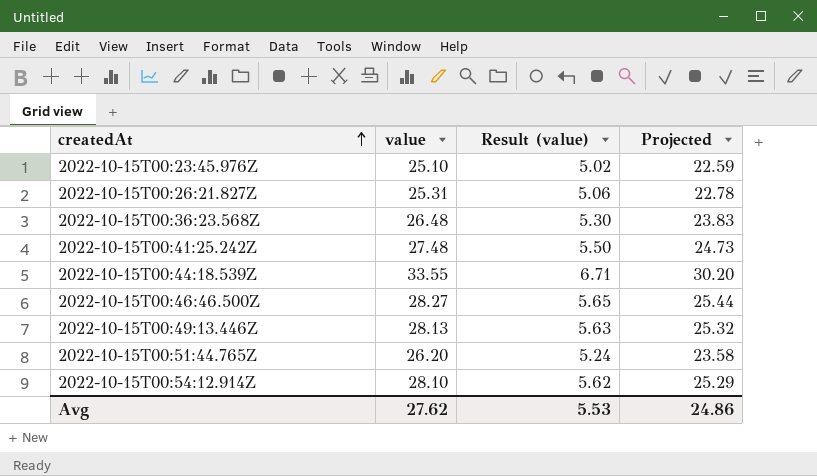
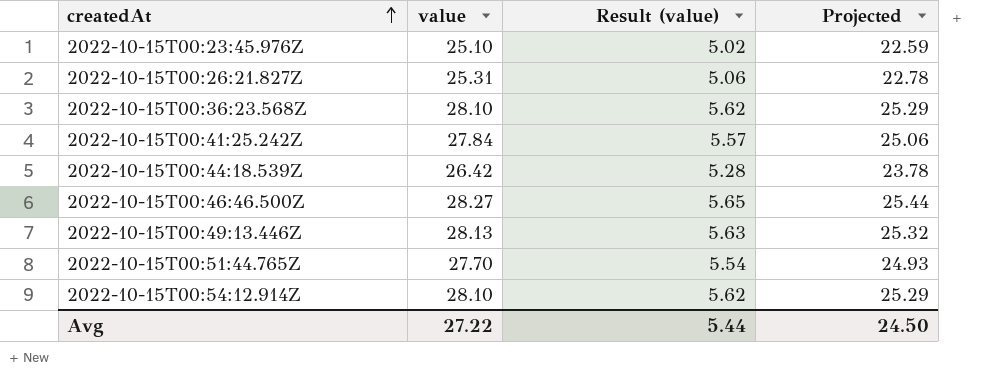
2022-10-15T00:36:23.568Z | value: 26.48 -> 28.10
2022-10-15T00:36:23.568Z | Result (value): 5.30 -> 5.62
2022-10-15T00:36:23.568Z | Projected: 23.83 -> 25.29
2022-10-15T00:41:25.242Z | value: 27.48 -> 27.84
2022-10-15T00:41:25.242Z | Result (value): 5.50 -> 5.57
2022-10-15T00:41:25.242Z | Projected: 24.73 -> 25.06
2022-10-15T00:44:18.539Z | value: 33.55 -> 26.42
2022-10-15T00:44:18.539Z | Result (value): 6.71 -> 5.28
2022-10-15T00:44:18.539Z | Projected: 30.20 -> 23.78
2022-10-15T00:51:44.765Z | value: 26.20 -> 27.70
2022-10-15T00:51:44.765Z | Result (value): 5.24 -> 5.54
2022-10-15T00:51:44.765Z | Projected: 23.58 -> 24.93
Avg | value: 27.62 -> 27.22
Avg | Result (value): 5.53 -> 5.44
Avg | Projected: 24.86 -> 24.50

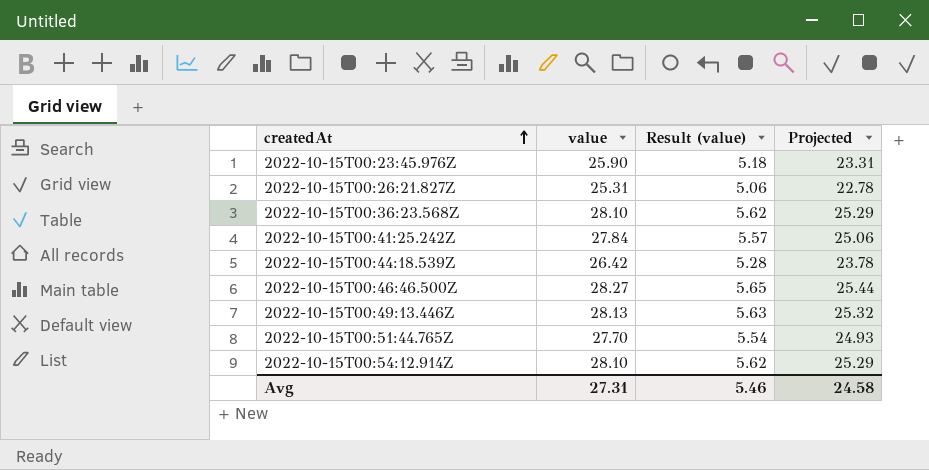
2022-10-15T00:23:45.976Z | value: 25.10 -> 25.90
2022-10-15T00:23:45.976Z | Result (value): 5.02 -> 5.18
2022-10-15T00:23:45.976Z | Projected: 22.59 -> 23.31
Avg | value: 27.22 -> 27.31
Avg | Result (value): 5.44 -> 5.46
Avg | Projected: 24.50 -> 24.58

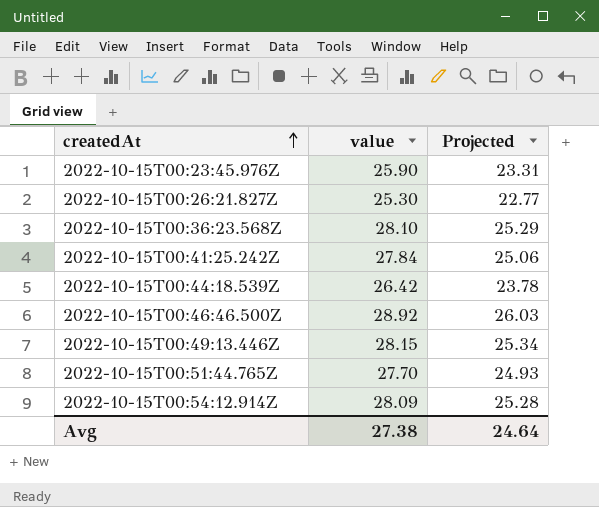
column Result (value) | formula: [value] * 0.2 -> none
2022-10-15T00:26:21.827Z | value: 25.31 -> 25.30
2022-10-15T00:26:21.827Z | Projected: 22.78 -> 22.77
2022-10-15T00:46:46.500Z | value: 28.27 -> 28.92
2022-10-15T00:46:46.500Z | Projected: 25.44 -> 26.03
2022-10-15T00:49:13.446Z | value: 28.13 -> 28.15
2022-10-15T00:49:13.446Z | Projected: 25.32 -> 25.34
2022-10-15T00:54:12.914Z | value: 28.10 -> 28.09
2022-10-15T00:54:12.914Z | Projected: 25.29 -> 25.28
Avg | value: 27.31 -> 27.38
Avg | Projected: 24.58 -> 24.64

